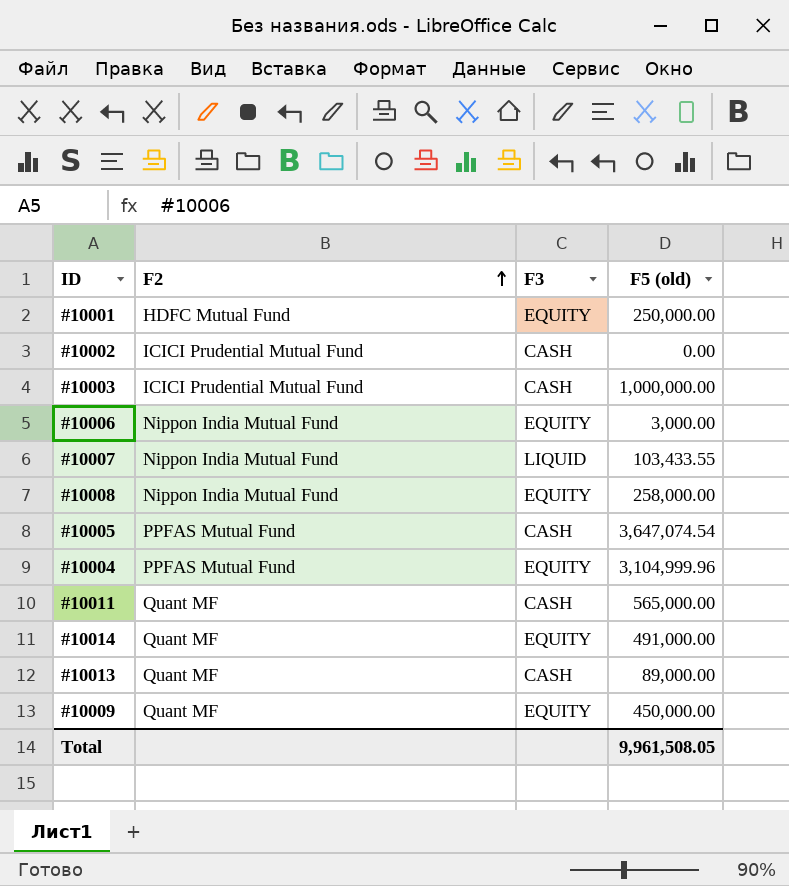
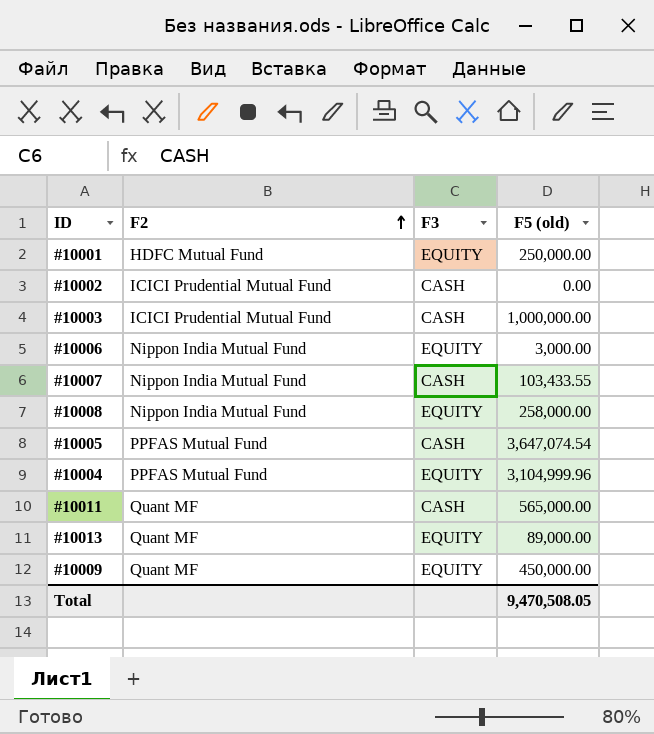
row #10014: Quant MF | EQUITY | 491,000.00 -> none
#10007 | F3: LIQUID -> CASH
#10013 | F3: CASH -> EQUITY
Total | F5 (old): 9,961,508.05 -> 9,470,508.05

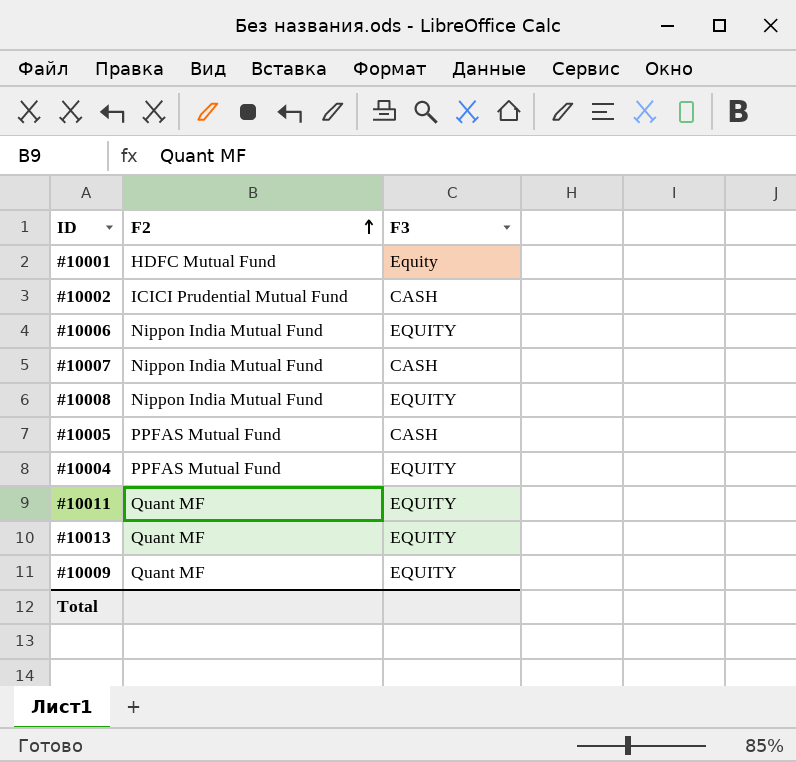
column F5 (old) | position: 4 -> none
row #10003: ICICI Prudential Mutual Fund | CASH | 1,000,000.00 -> none
#10001 | F3: EQUITY -> Equity
#10011 | F3: CASH -> EQUITY

